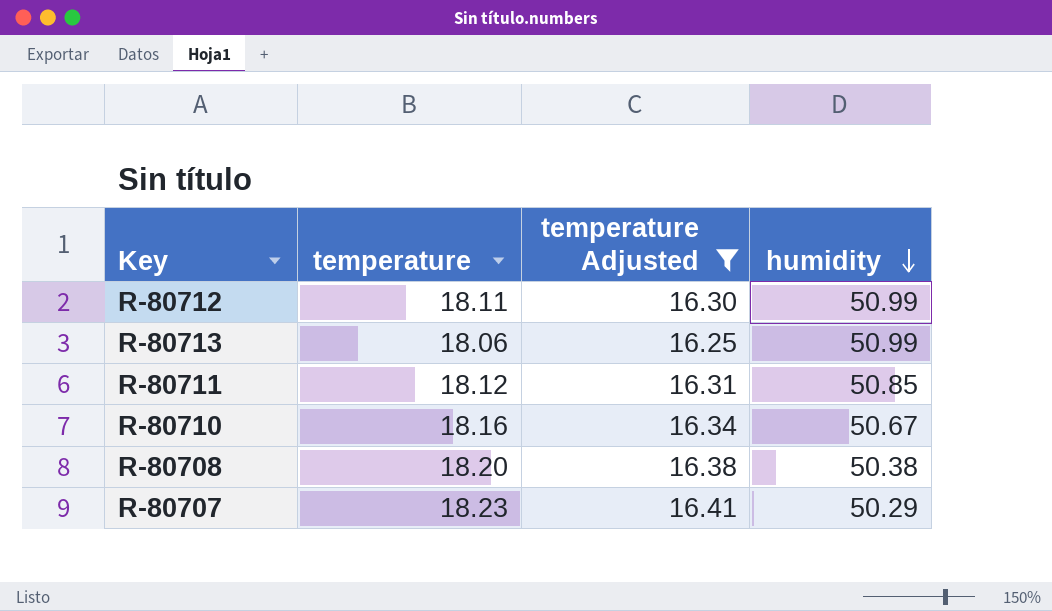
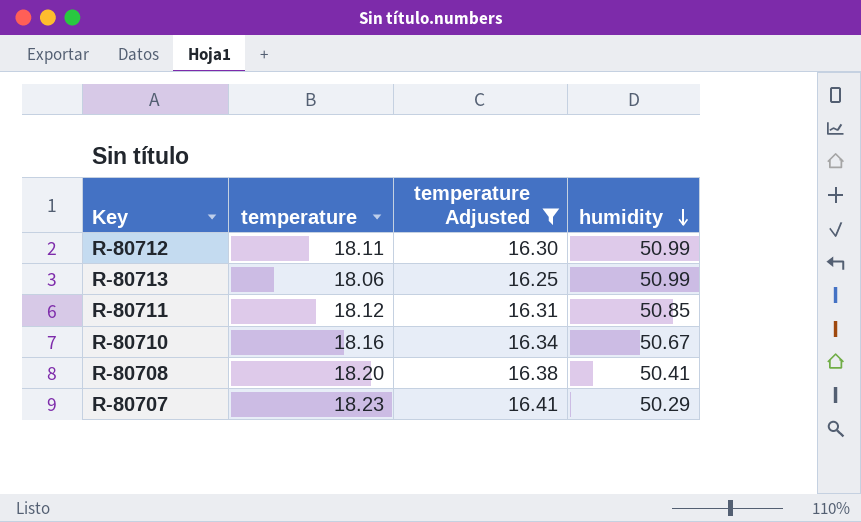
R-80708 | humidity: 50.38 -> 50.41

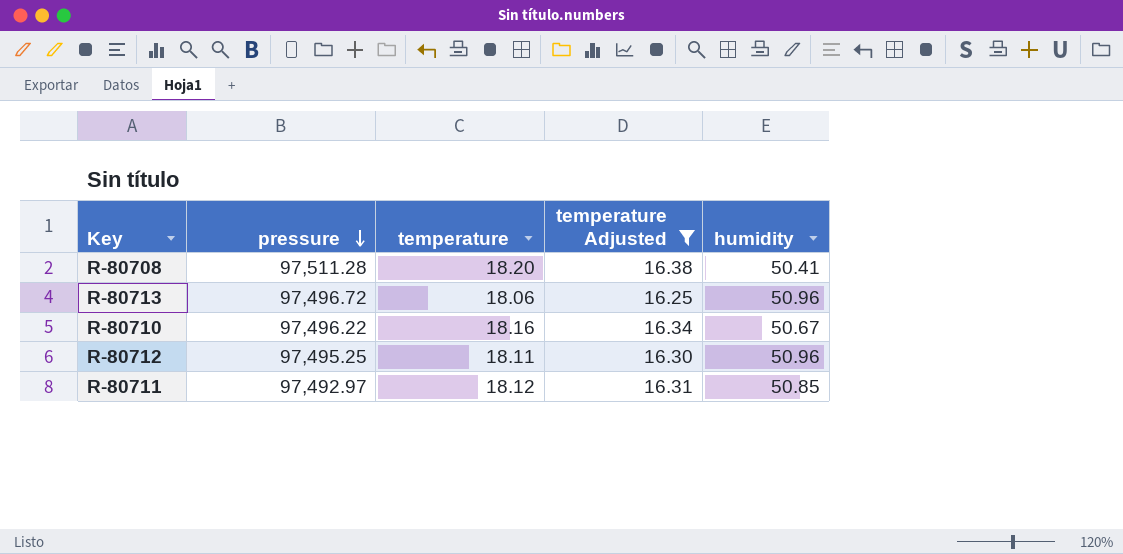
row order: humidity descending -> pressure descending
column pressure | position: none -> 2
row R-80707: 18.23 | 16.41 | 50.29 -> none
R-80713 | humidity: 50.99 -> 50.96
R-80712 | humidity: 50.99 -> 50.96

